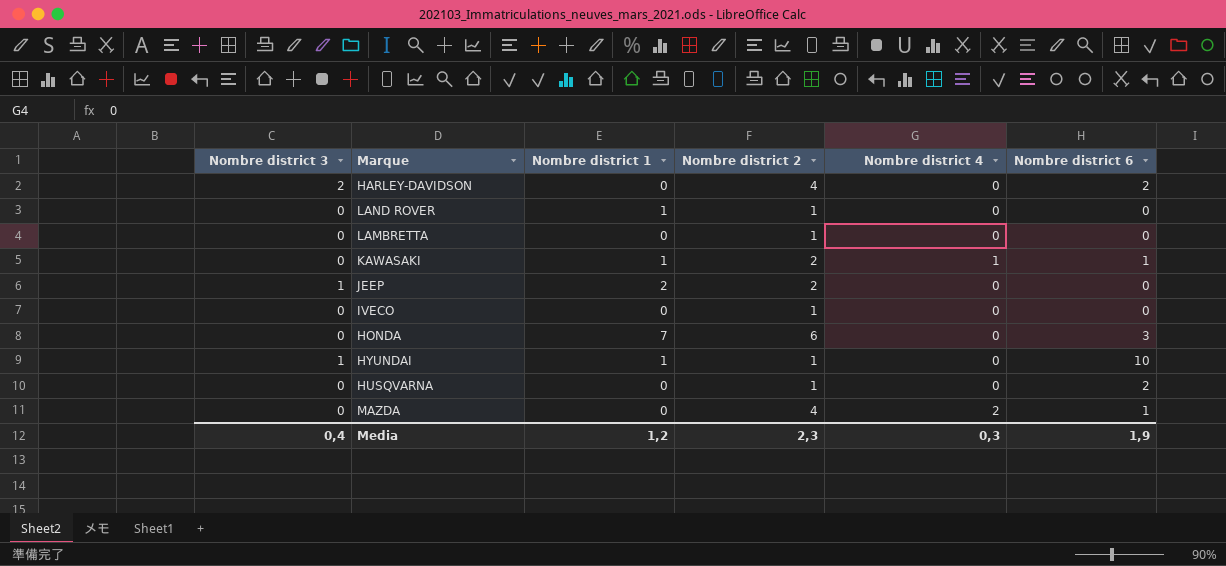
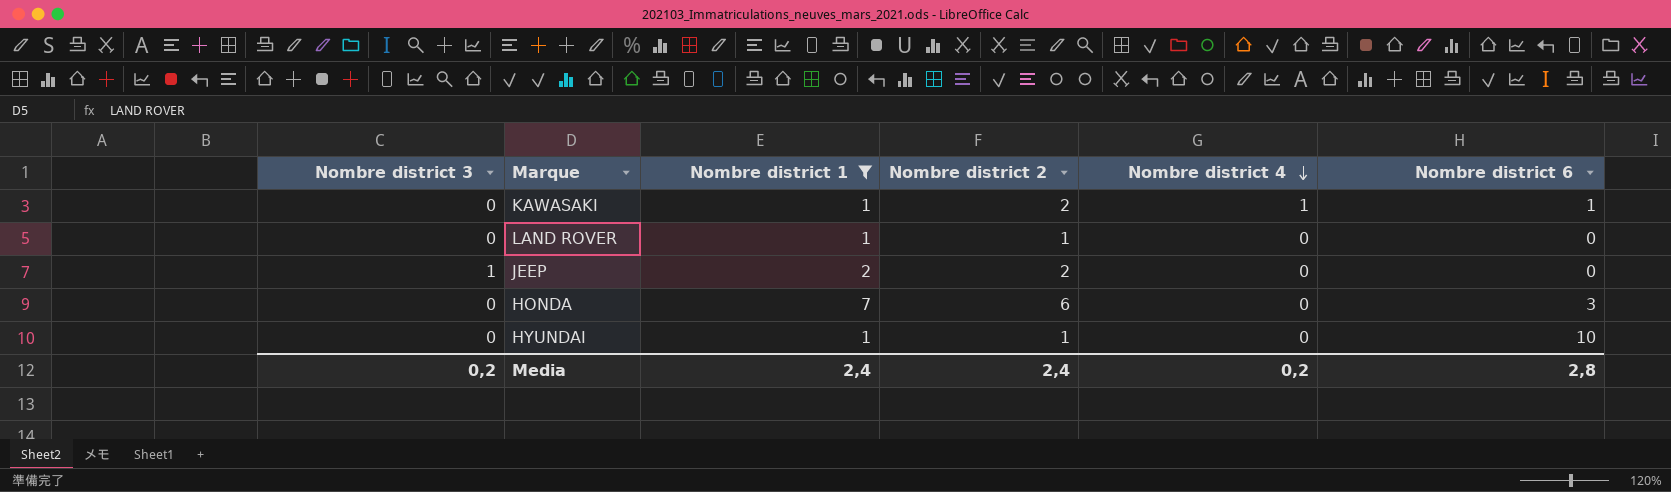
filter: none -> Nombre district 1 != 0
row order: none -> Nombre district 4 descending
HYUNDAI | Nombre district 3: 1 -> 0
Media | Nombre district 3: 0,4 -> 0,2
Media | Nombre district 1: 1,2 -> 2,4
Media | Nombre district 2: 2,3 -> 2,4
Media | Nombre district 4: 0,3 -> 0,2
Media | Nombre district 6: 1,9 -> 2,8

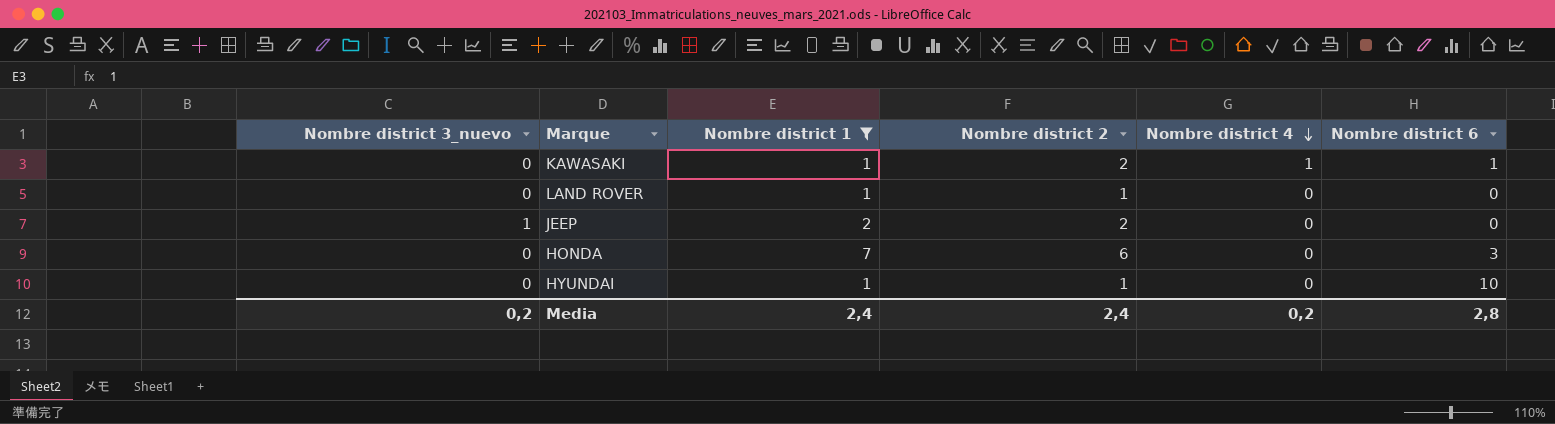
column name: Nombre district 3 -> Nombre district 3_nuevo

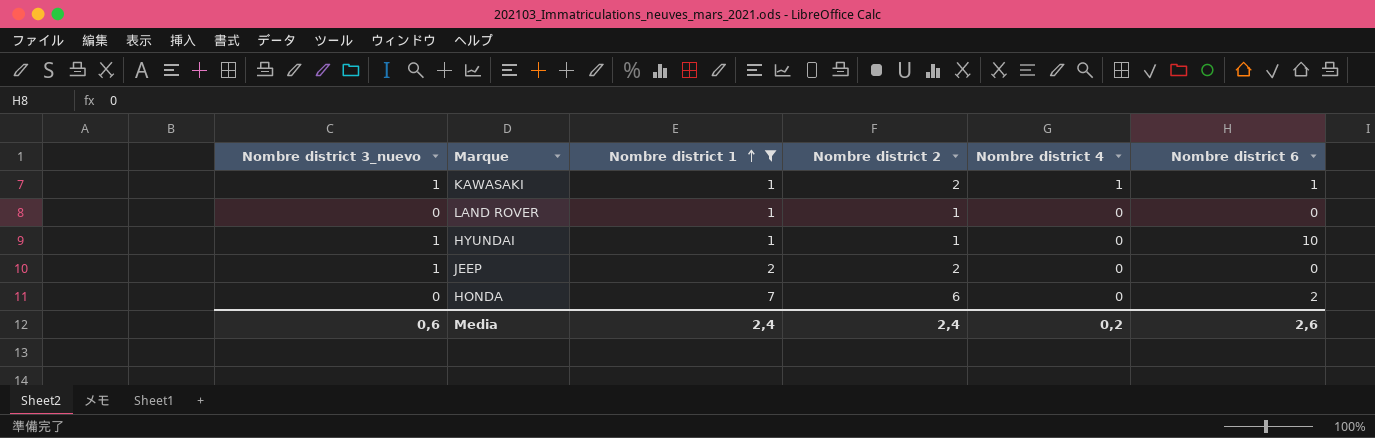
row order: Nombre district 4 descending -> Nombre district 1 ascending
KAWASAKI | Nombre district 3_nuevo: 0 -> 1
HYUNDAI | Nombre district 3_nuevo: 0 -> 1
HONDA | Nombre district 6: 3 -> 2
Media | Nombre district 3_nuevo: 0,2 -> 0,6
Media | Nombre district 6: 2,8 -> 2,6

